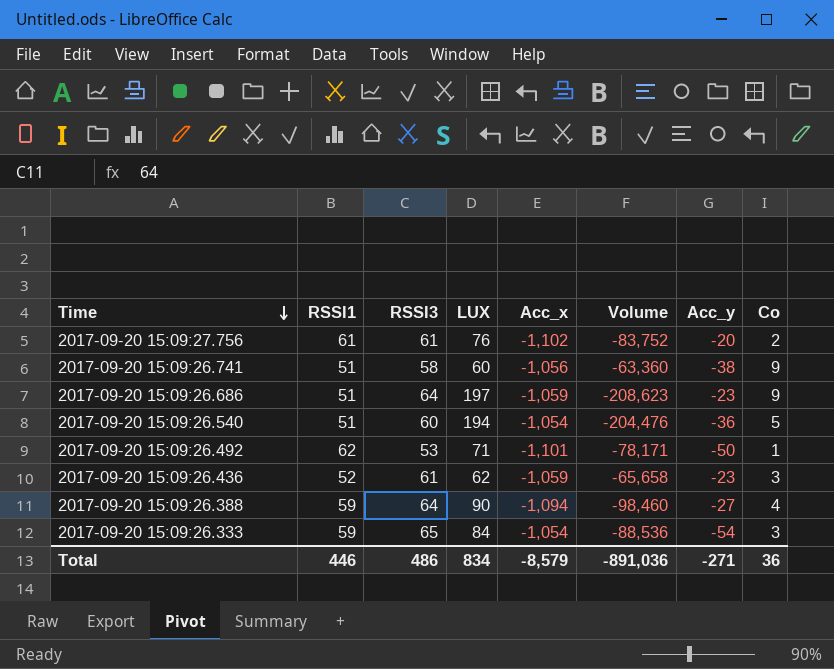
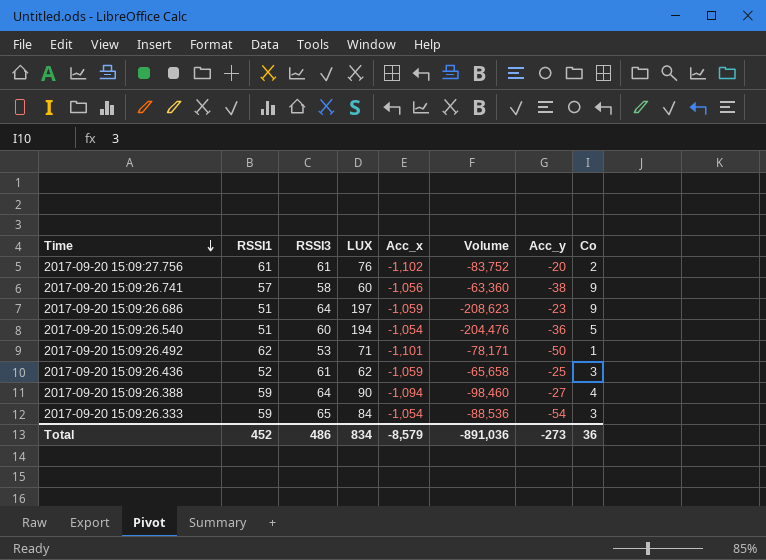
2017-09-20 15:09:26.741 | RSSI1: 51 -> 57
2017-09-20 15:09:26.436 | Acc_y: -23 -> -25
Total | RSSI1: 446 -> 452
Total | Acc_y: -271 -> -273

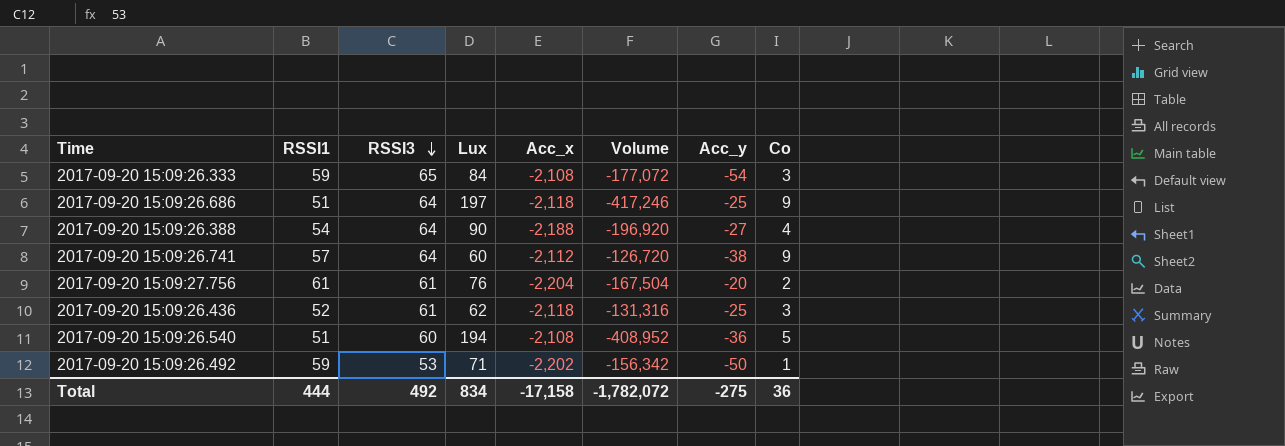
row order: Time descending -> RSSI3 descending
column name: LUX -> Lux
2017-09-20 15:09:26.333 | Acc_x: -1,054 -> -2,108
2017-09-20 15:09:26.333 | Volume: -88,536 -> -177,072
2017-09-20 15:09:26.686 | Acc_x: -1,059 -> -2,118
2017-09-20 15:09:26.686 | Volume: -208,623 -> -417,246
2017-09-20 15:09:26.686 | Acc_y: -23 -> -25
2017-09-20 15:09:26.388 | RSSI1: 59 -> 54
2017-09-20 15:09:26.388 | Acc_x: -1,094 -> -2,188
2017-09-20 15:09:26.388 | Volume: -98,460 -> -196,920
2017-09-20 15:09:26.741 | RSSI3: 58 -> 64
2017-09-20 15:09:26.741 | Acc_x: -1,056 -> -2,112
2017-09-20 15:09:26.741 | Volume: -63,360 -> -126,720
2017-09-20 15:09:27.756 | Acc_x: -1,102 -> -2,204
2017-09-20 15:09:27.756 | Volume: -83,752 -> -167,504
2017-09-20 15:09:26.436 | Acc_x: -1,059 -> -2,118
2017-09-20 15:09:26.436 | Volume: -65,658 -> -131,316
2017-09-20 15:09:26.540 | Acc_x: -1,054 -> -2,108
2017-09-20 15:09:26.540 | Volume: -204,476 -> -408,952
2017-09-20 15:09:26.492 | RSSI1: 62 -> 59
2017-09-20 15:09:26.492 | Acc_x: -1,101 -> -2,202
2017-09-20 15:09:26.492 | Volume: -78,171 -> -156,342
Total | RSSI1: 452 -> 444
Total | RSSI3: 486 -> 492
Total | Acc_x: -8,579 -> -17,158
Total | Volume: -891,036 -> -1,782,072
Total | Acc_y: -273 -> -275

